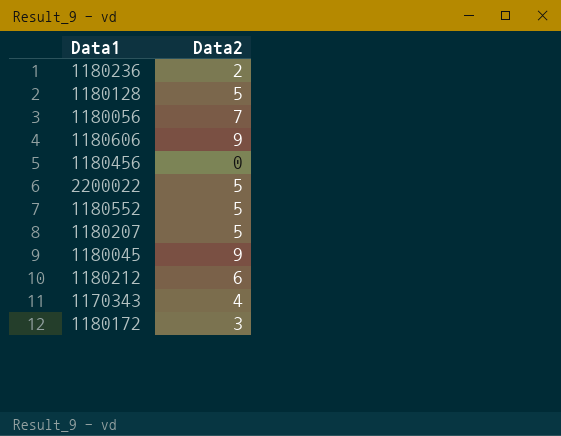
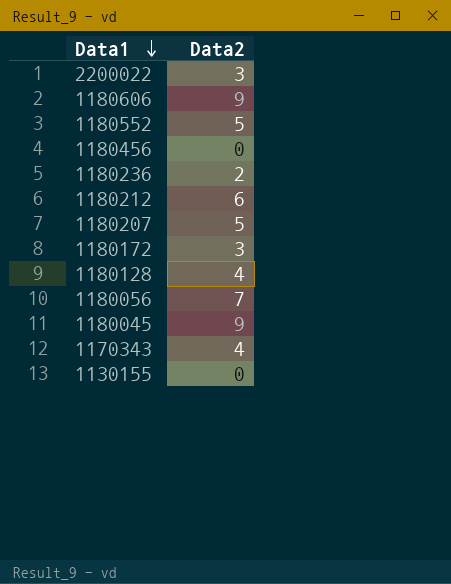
row order: none -> Data1 descending
2200022 | Data2: 5 -> 3
1180128 | Data2: 5 -> 4
row 1130155: none -> 0

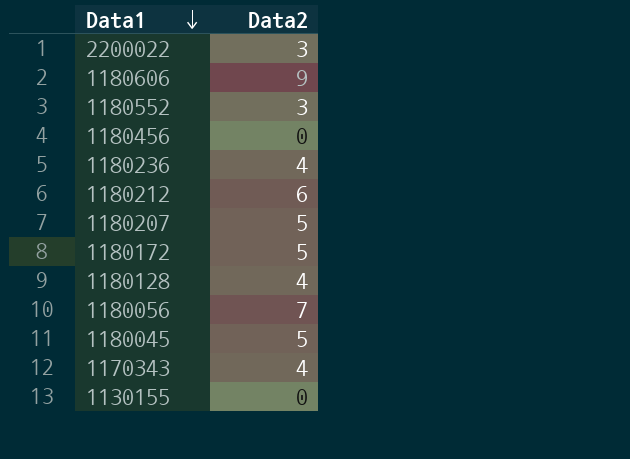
1180552 | Data2: 5 -> 3
1180236 | Data2: 2 -> 4
1180172 | Data2: 3 -> 5
1180045 | Data2: 9 -> 5

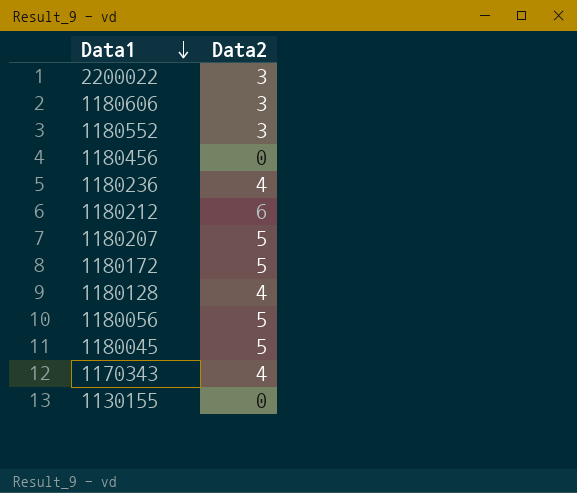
1180606 | Data2: 9 -> 3
1180056 | Data2: 7 -> 5

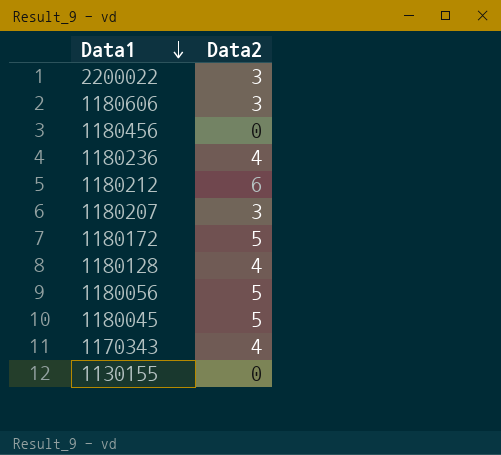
row 1180552: 3 -> none
1180207 | Data2: 5 -> 3

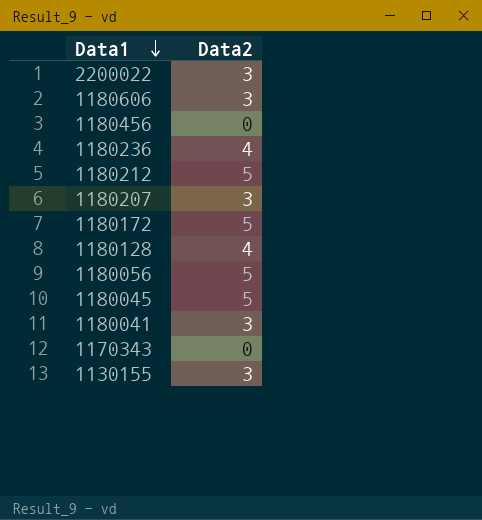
1180212 | Data2: 6 -> 5
row 1180041: none -> 3
1170343 | Data2: 4 -> 0
1130155 | Data2: 0 -> 3

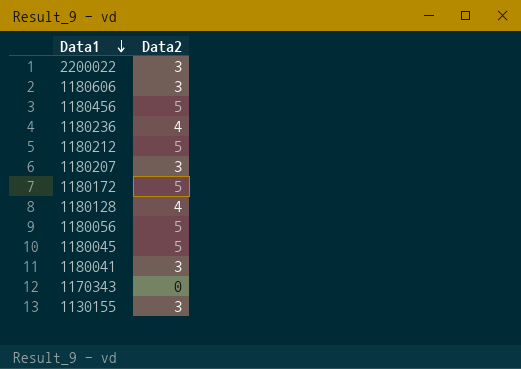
1180456 | Data2: 0 -> 5

